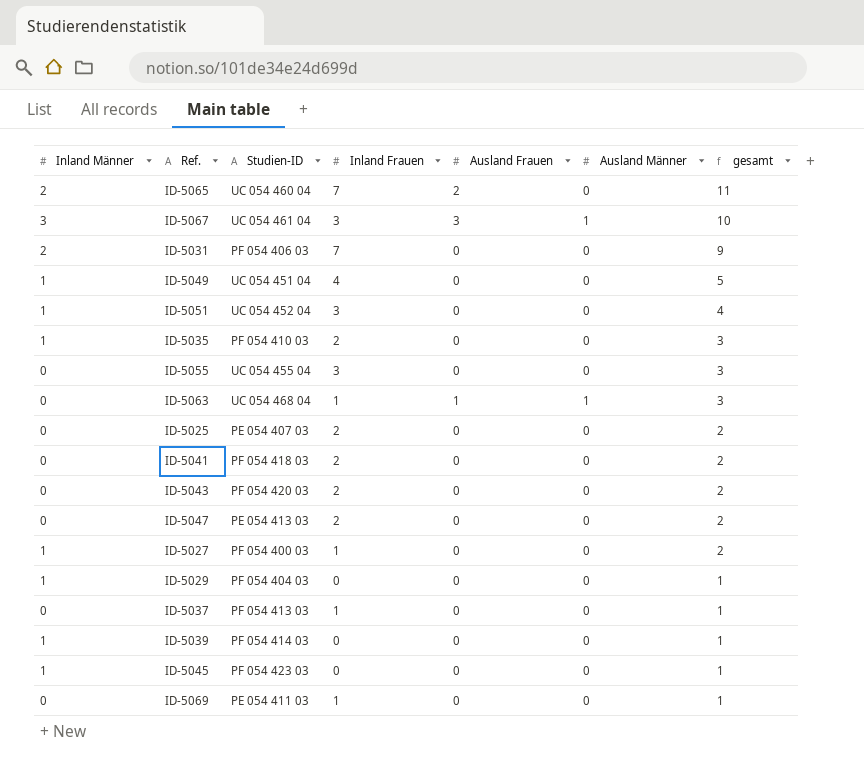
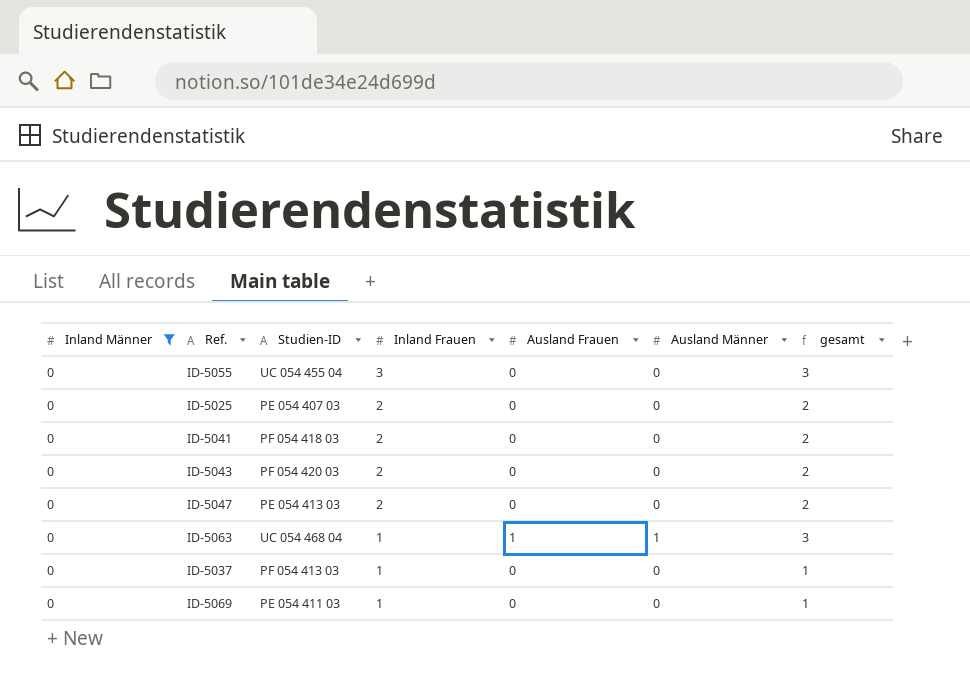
filter: none -> Inland Männer = 0
row order: gesamt descending -> Inland Frauen descending

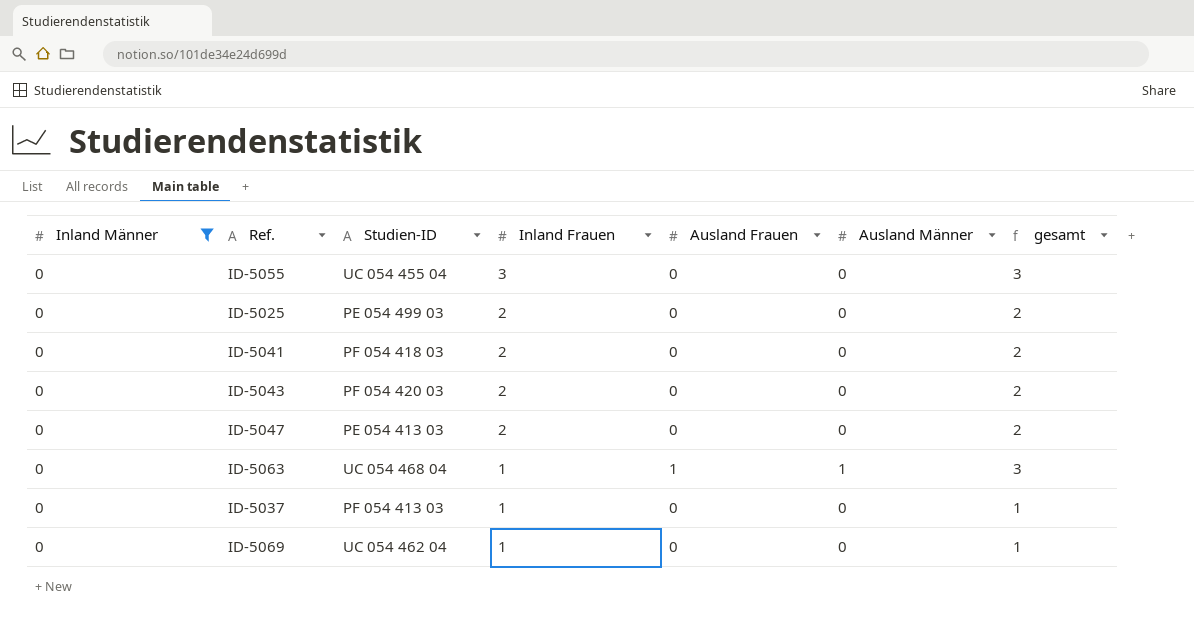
ID-5025 | Studien-ID: PE 054 407 03 -> PE 054 499 03
ID-5069 | Studien-ID: PE 054 411 03 -> UC 054 462 04

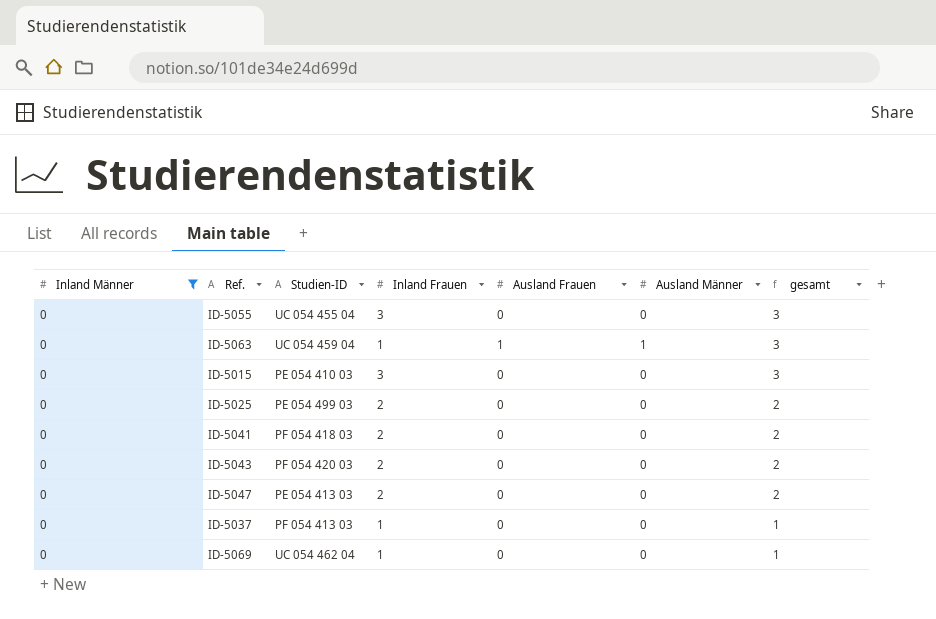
row order: Inland Frauen descending -> gesamt descending
ID-5063 | Studien-ID: UC 054 468 04 -> UC 054 459 04
row ID-5015: none -> 0 | PE 054 410 03 | 3 | 0 | 0 | 3

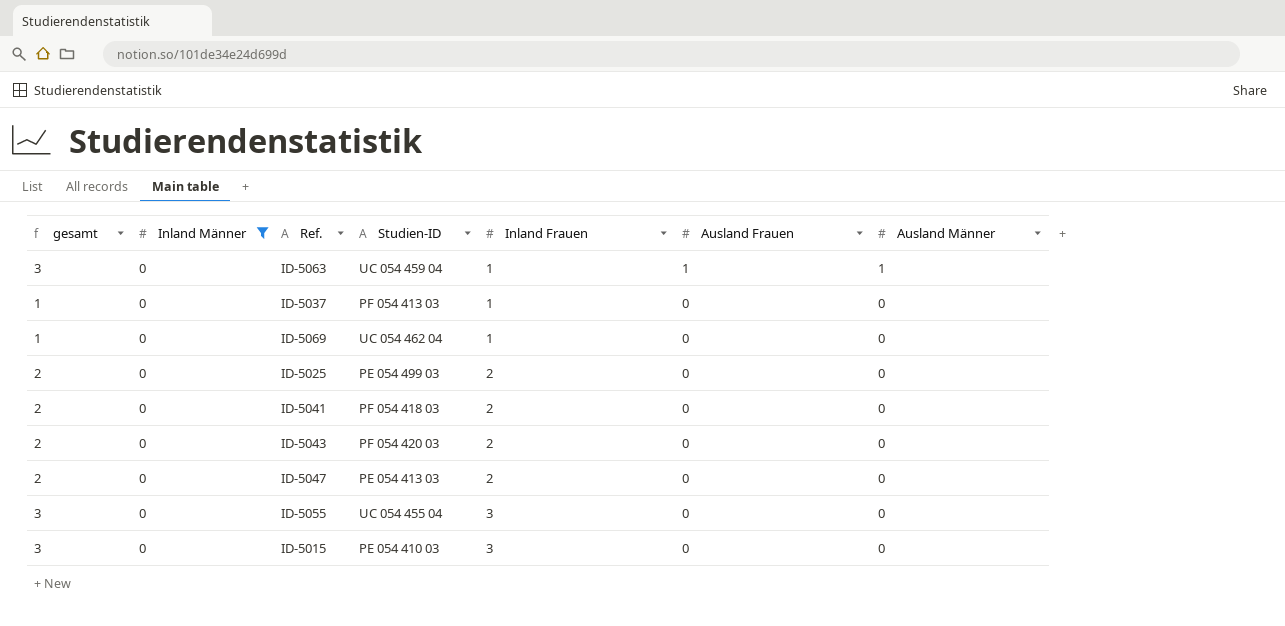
row order: gesamt descending -> Inland Frauen ascending
column gesamt | position: 7 -> 1

